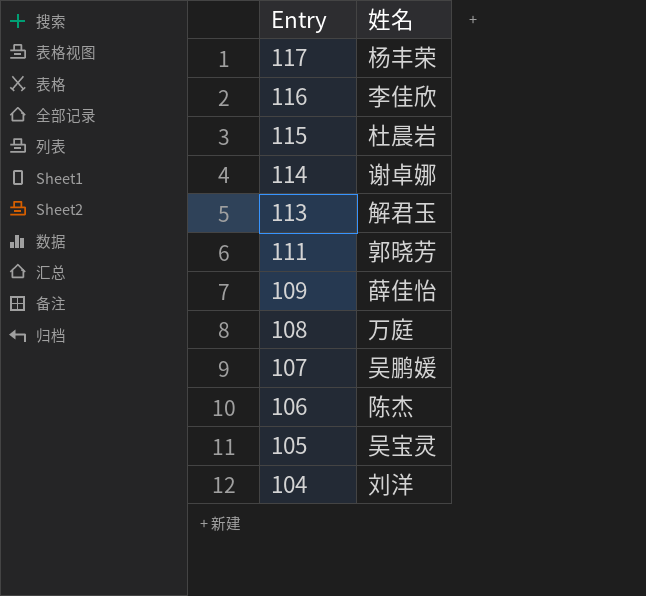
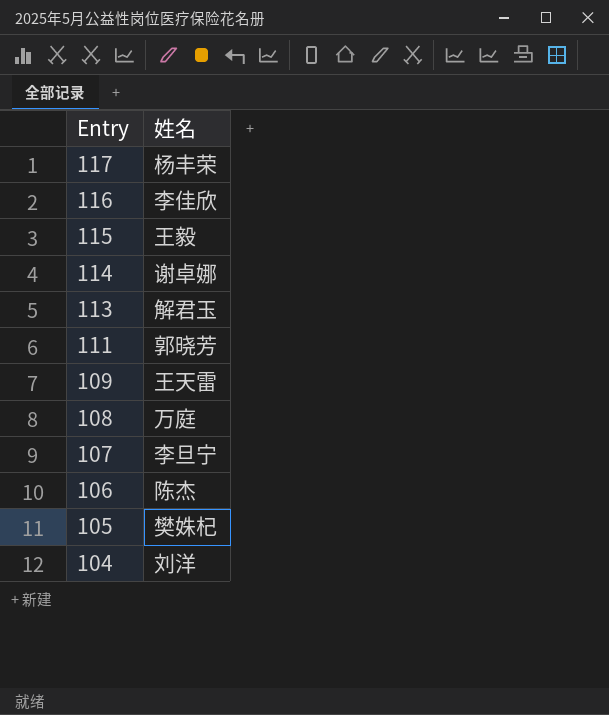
115 | 姓名: 杜晨岩 -> 王毅
109 | 姓名: 薛佳怡 -> 王天雷
107 | 姓名: 吴鹏媛 -> 李旦宁
105 | 姓名: 吴宝灵 -> 樊姝杞

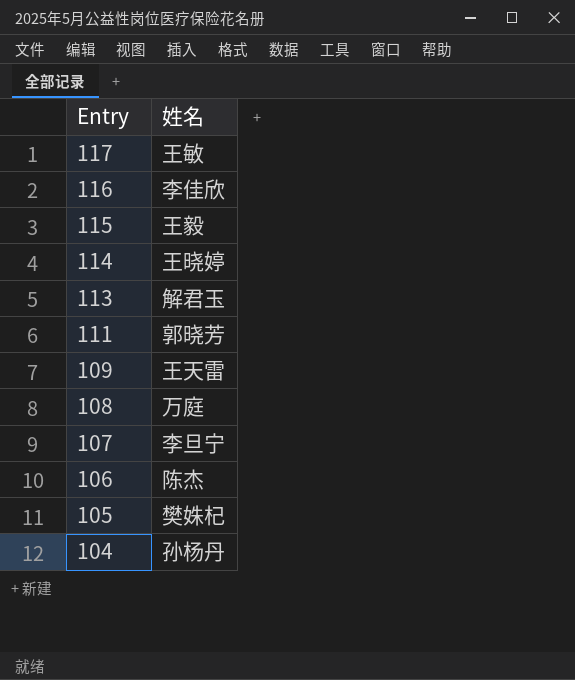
117 | 姓名: 杨丰荣 -> 王敏
114 | 姓名: 谢卓娜 -> 王晓婷
104 | 姓名: 刘洋 -> 孙杨丹

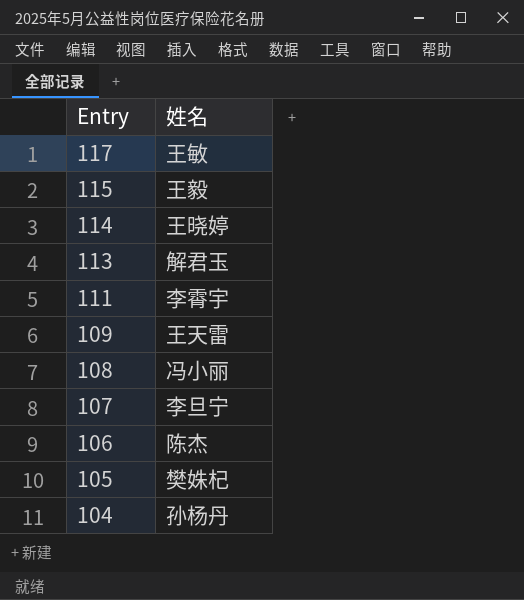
row 116: 李佳欣 -> none
111 | 姓名: 郭晓芳 -> 李霄宇
108 | 姓名: 万庭 -> 冯小丽

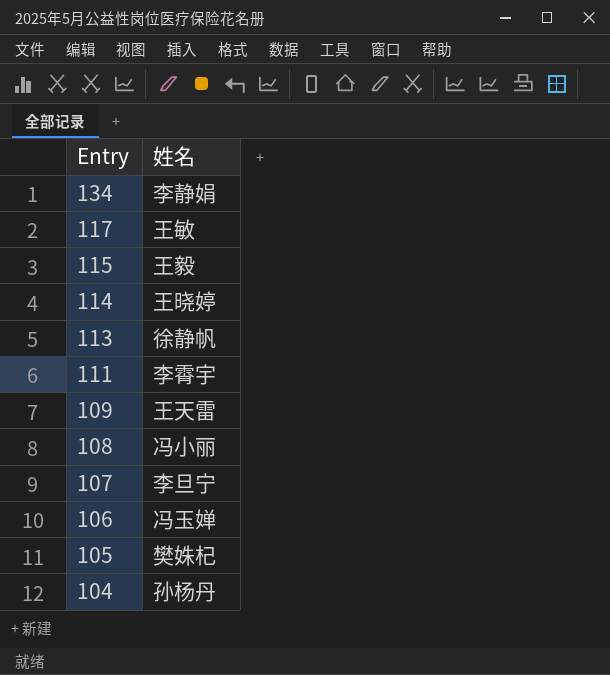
row 134: none -> 李静娟
113 | 姓名: 解君玉 -> 徐静帆
106 | 姓名: 陈杰 -> 冯玉婵

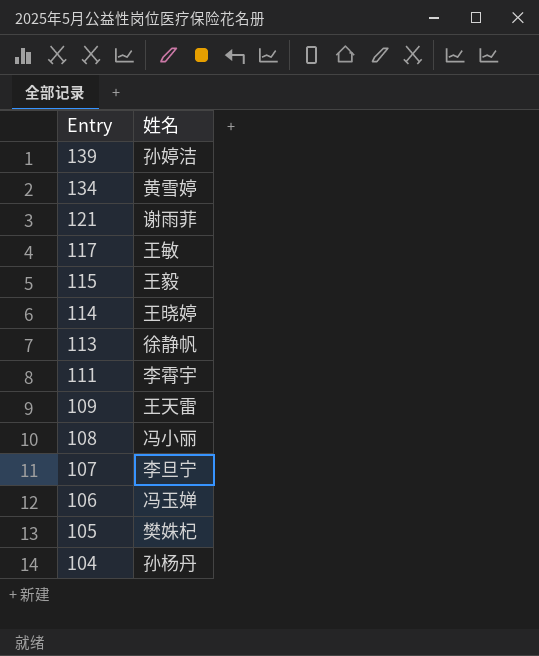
row 139: none -> 孙婷洁
134 | 姓名: 李静娟 -> 黄雪婷
row 121: none -> 谢雨菲

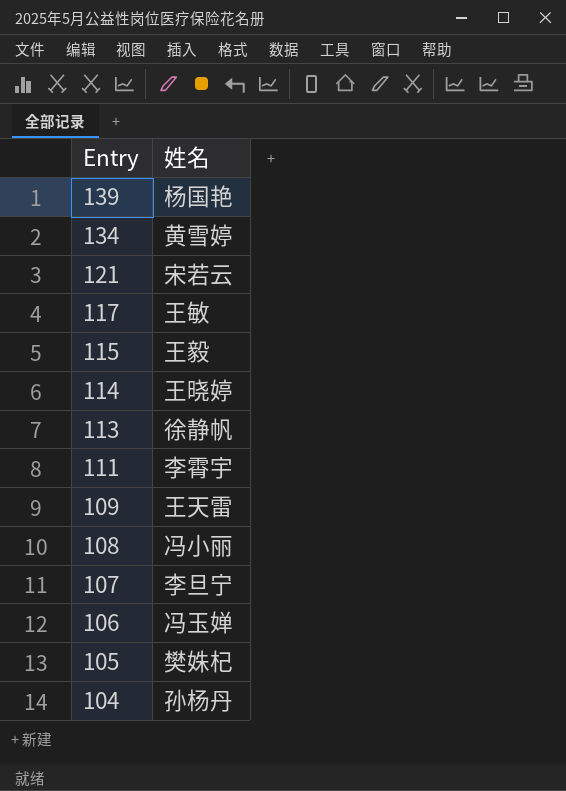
139 | 姓名: 孙婷洁 -> 杨国艳
121 | 姓名: 谢雨菲 -> 宋若云

